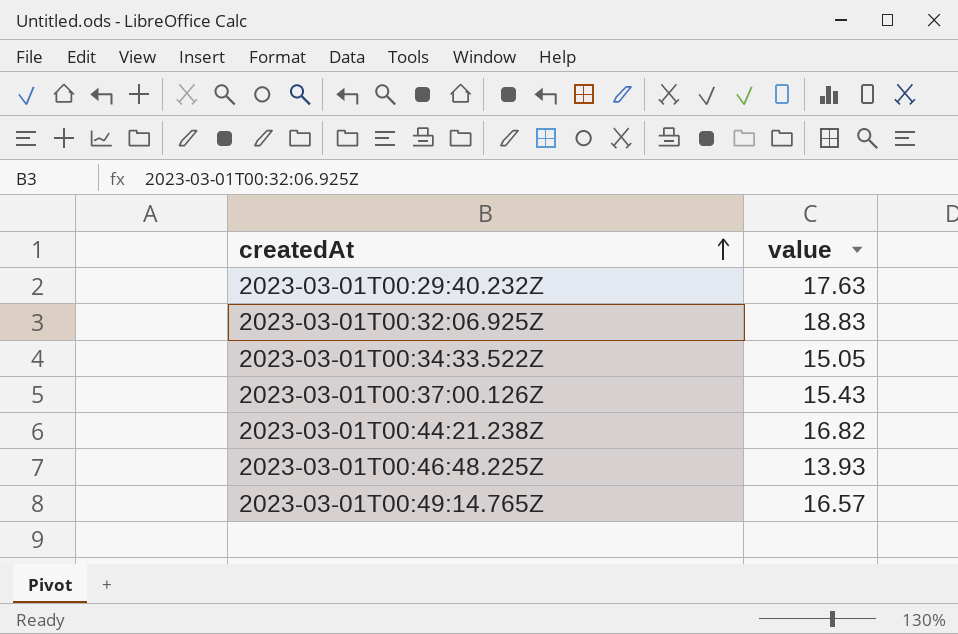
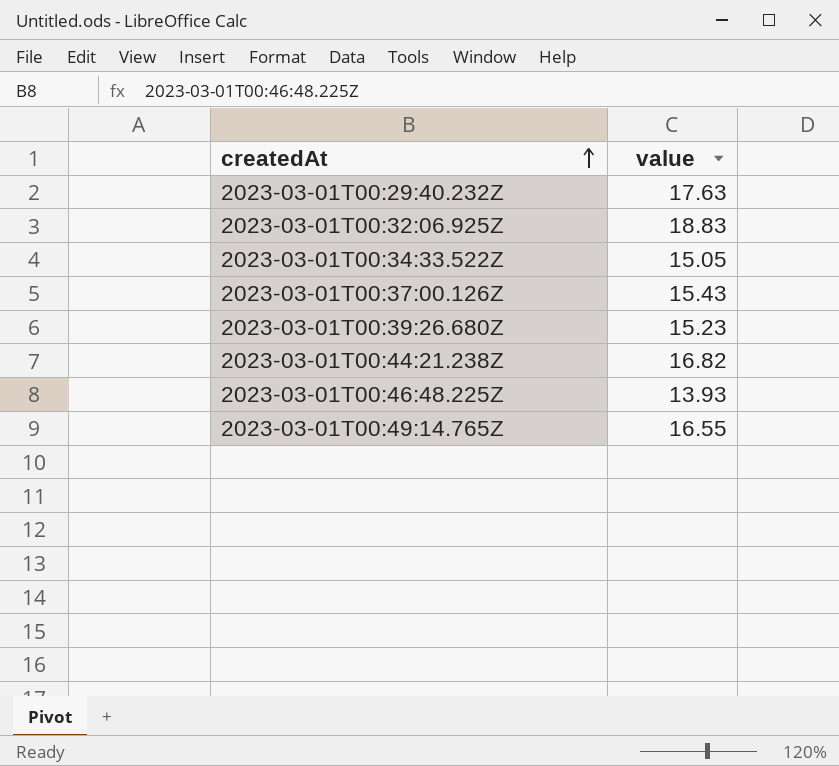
row 2023-03-01T00:39:26.680Z: none -> 15.23
2023-03-01T00:49:14.765Z | value: 16.57 -> 16.55

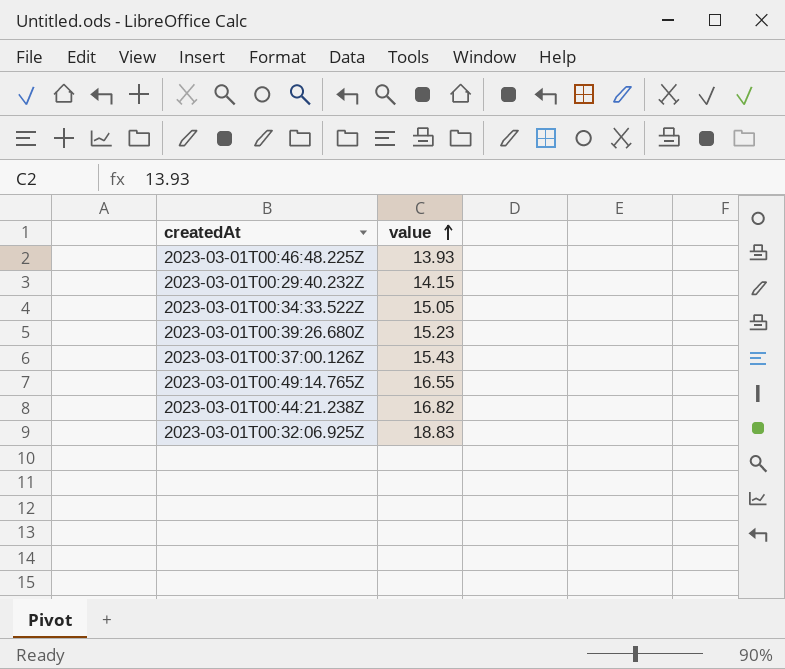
row order: createdAt ascending -> value ascending
2023-03-01T00:29:40.232Z | value: 17.63 -> 14.15

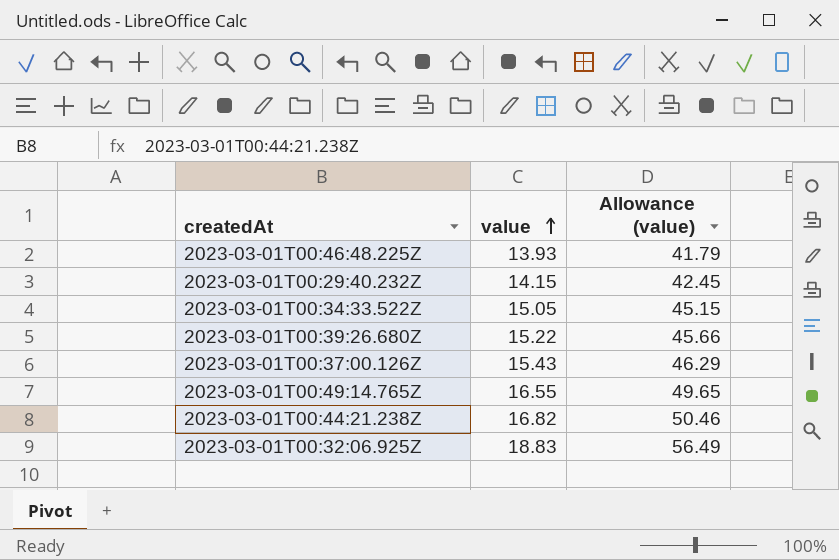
column Allowance (value) | formula: none -> [value] * 3
2023-03-01T00:39:26.680Z | value: 15.23 -> 15.22

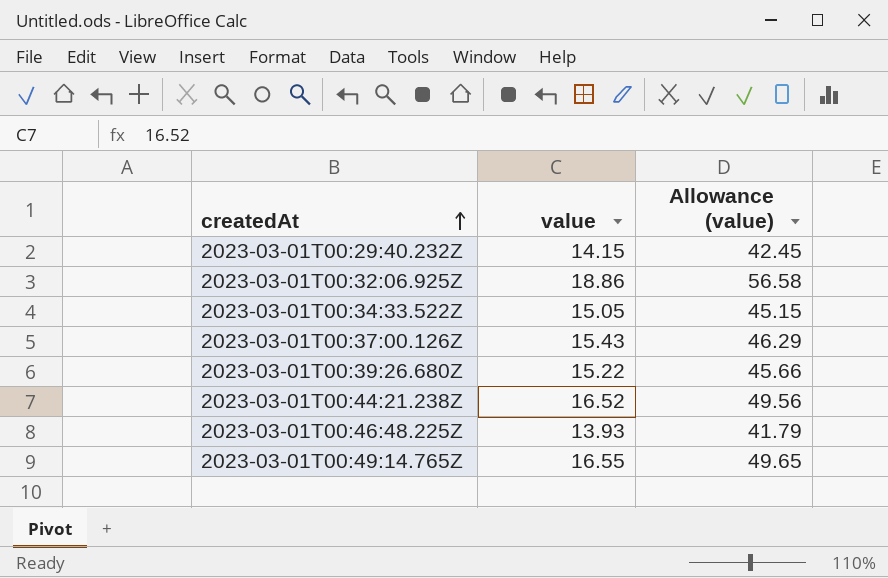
row order: value ascending -> createdAt ascending
2023-03-01T00:32:06.925Z | value: 18.83 -> 18.86
2023-03-01T00:32:06.925Z | Allowance (value): 56.49 -> 56.58
2023-03-01T00:44:21.238Z | value: 16.82 -> 16.52
2023-03-01T00:44:21.238Z | Allowance (value): 50.46 -> 49.56

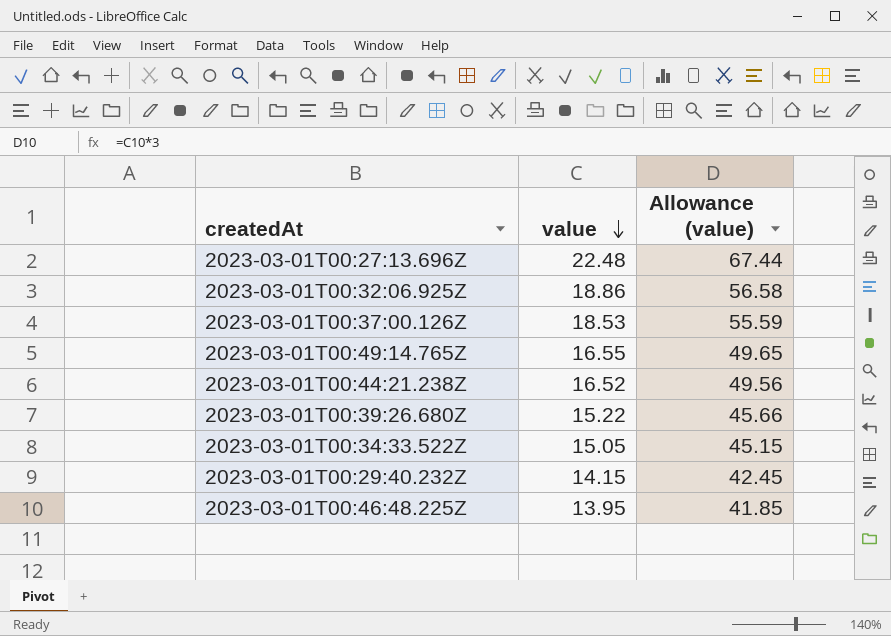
row order: createdAt ascending -> value descending
row 2023-03-01T00:27:13.696Z: none -> 22.48 | 67.44
2023-03-01T00:37:00.126Z | value: 15.43 -> 18.53
2023-03-01T00:37:00.126Z | Allowance (value): 46.29 -> 55.59
2023-03-01T00:46:48.225Z | value: 13.93 -> 13.95
2023-03-01T00:46:48.225Z | Allowance (value): 41.79 -> 41.85

